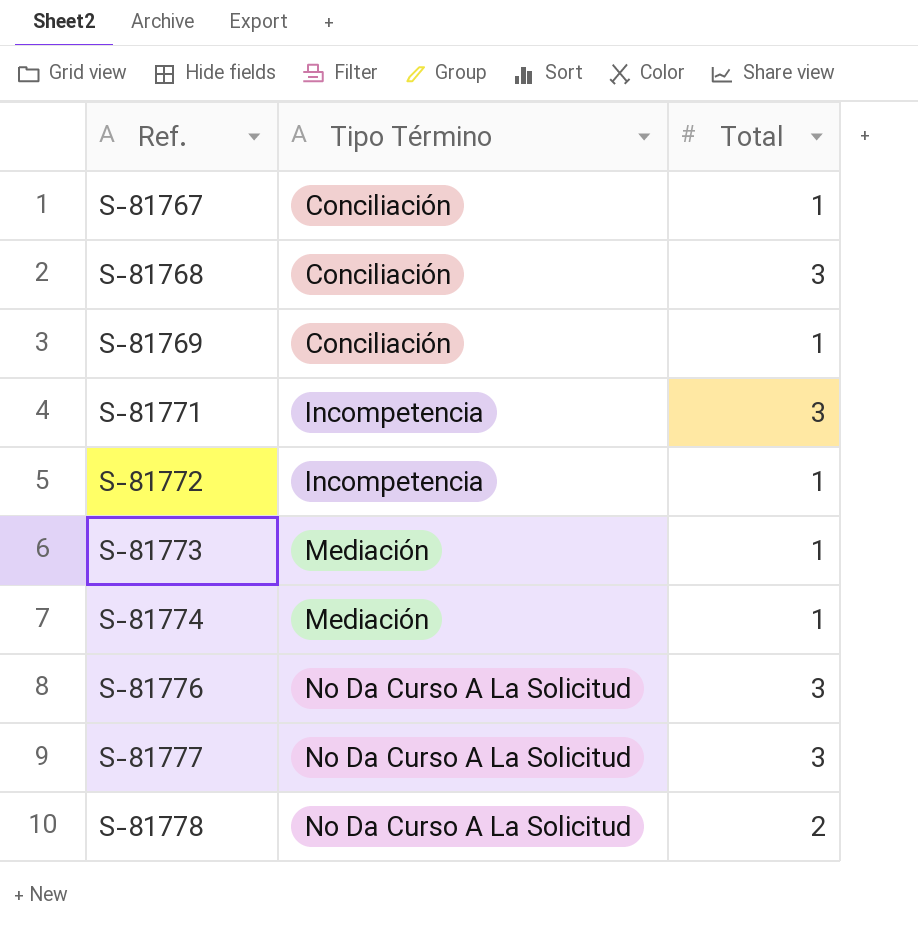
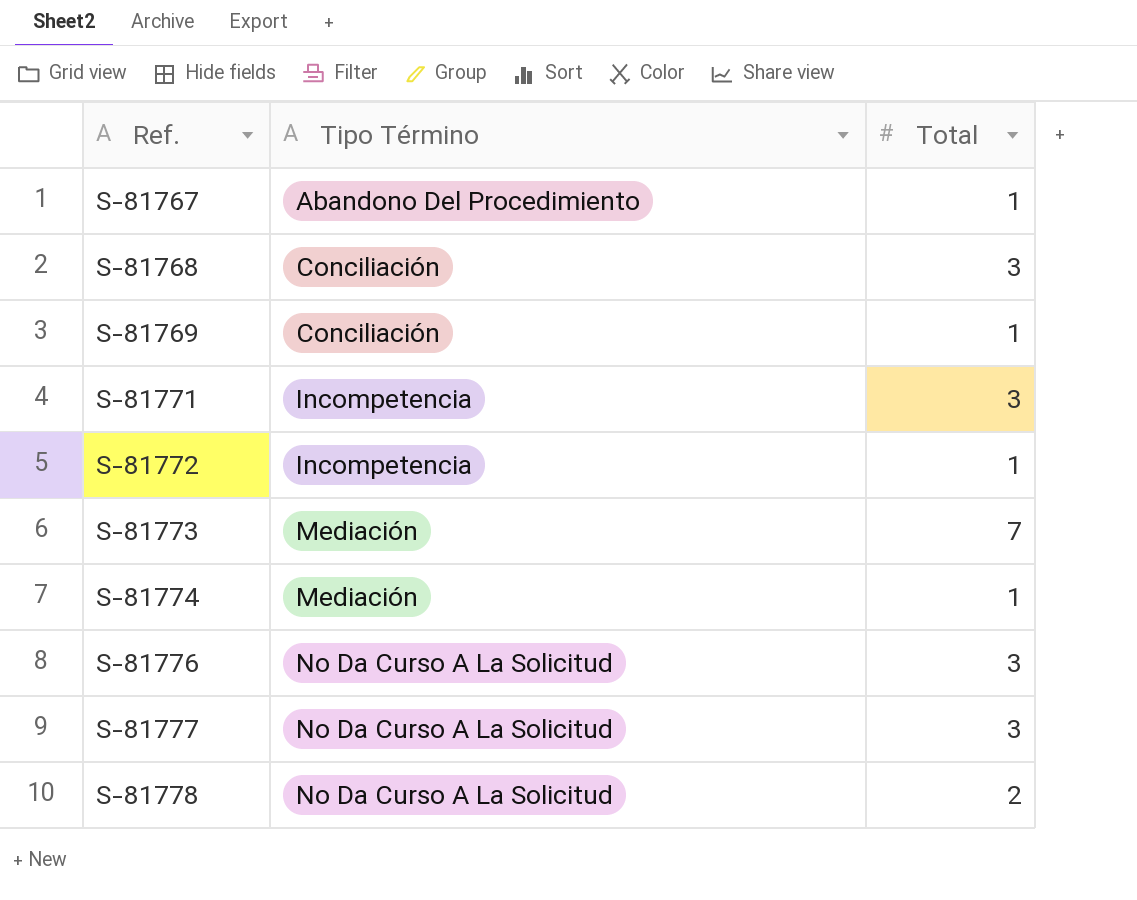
S-81767 | Tipo Término: Conciliación -> Abandono Del Procedimiento
S-81773 | Total: 1 -> 7

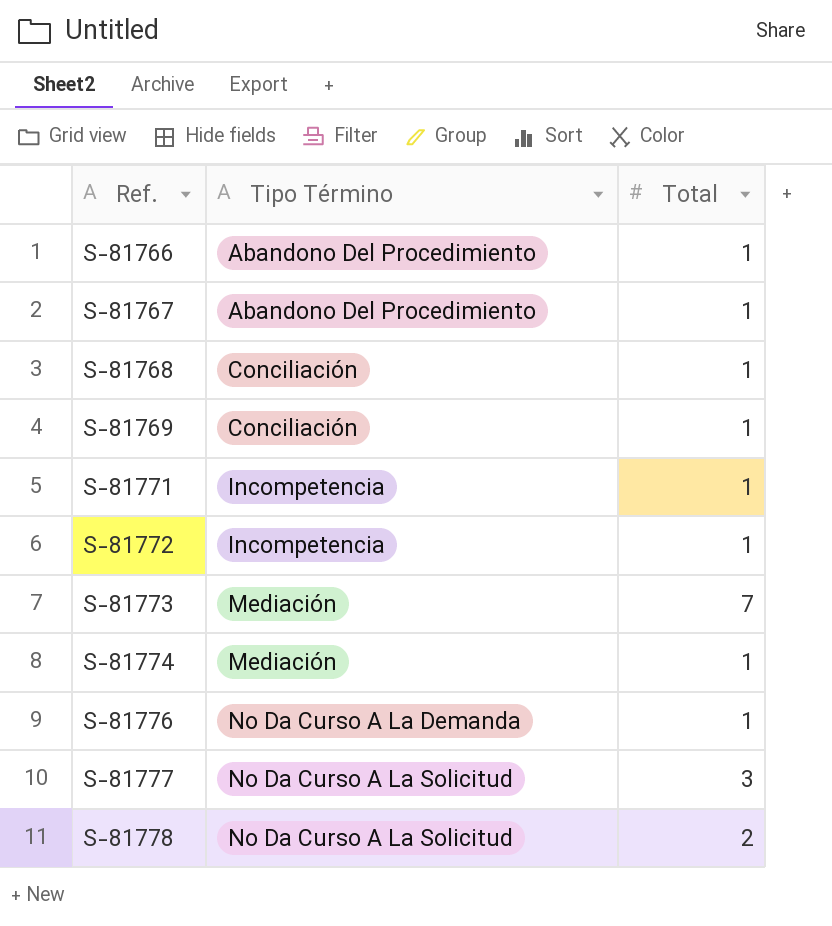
row S-81766: none -> Abandono Del Procedimiento | 1
S-81768 | Total: 3 -> 1
S-81771 | Total: 3 -> 1
S-81776 | Tipo Término: No Da Curso A La Solicitud -> No Da Curso A La Demanda
S-81776 | Total: 3 -> 1

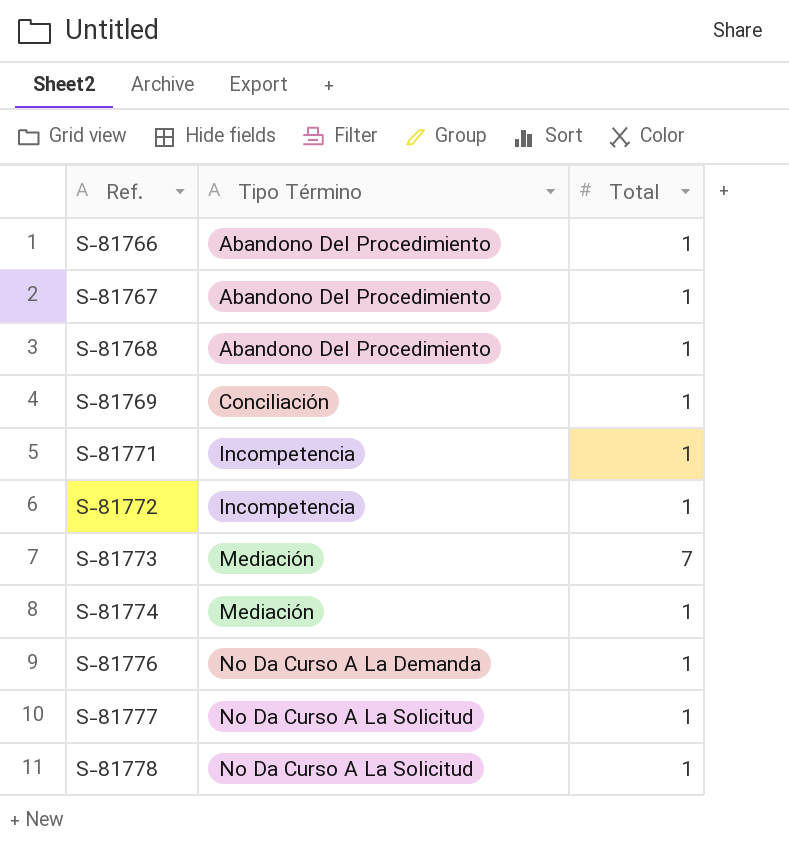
S-81768 | Tipo Término: Conciliación -> Abandono Del Procedimiento
S-81777 | Total: 3 -> 1
S-81778 | Total: 2 -> 1

